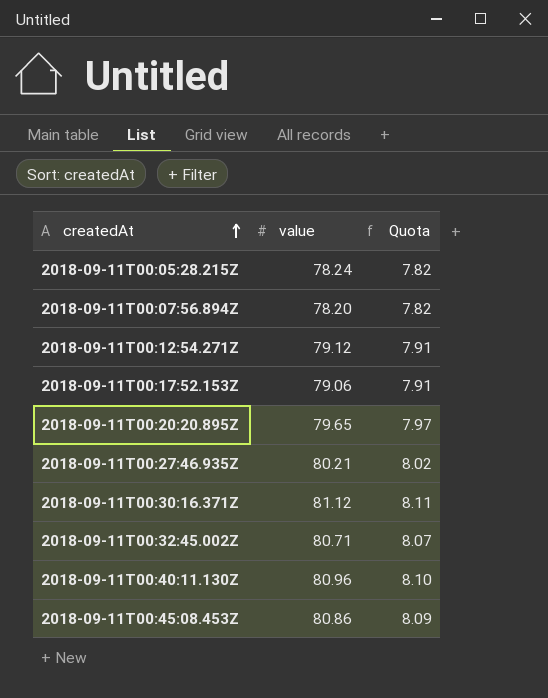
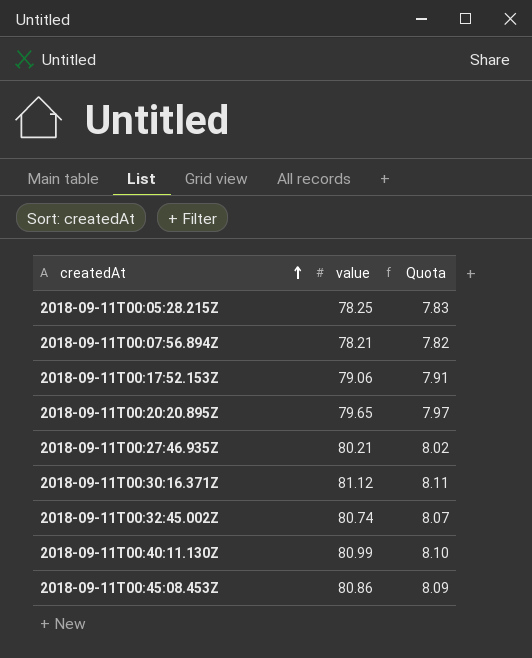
row 2018-09-11T00:12:54.271Z: 79.12 | 7.91 -> none
2018-09-11T00:05:28.215Z | value: 78.24 -> 78.25
2018-09-11T00:05:28.215Z | Quota: 7.82 -> 7.83
2018-09-11T00:07:56.894Z | value: 78.20 -> 78.21
2018-09-11T00:32:45.002Z | value: 80.71 -> 80.74
2018-09-11T00:40:11.130Z | value: 80.96 -> 80.99

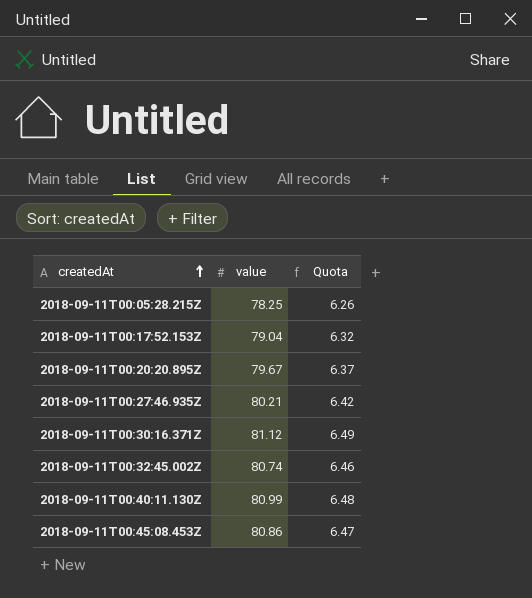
column Quota | formula: [value] * 0.1 -> [value] * 0.08
row 2018-09-11T00:07:56.894Z: 78.21 | 7.82 -> none
2018-09-11T00:17:52.153Z | value: 79.06 -> 79.04
2018-09-11T00:20:20.895Z | value: 79.65 -> 79.67

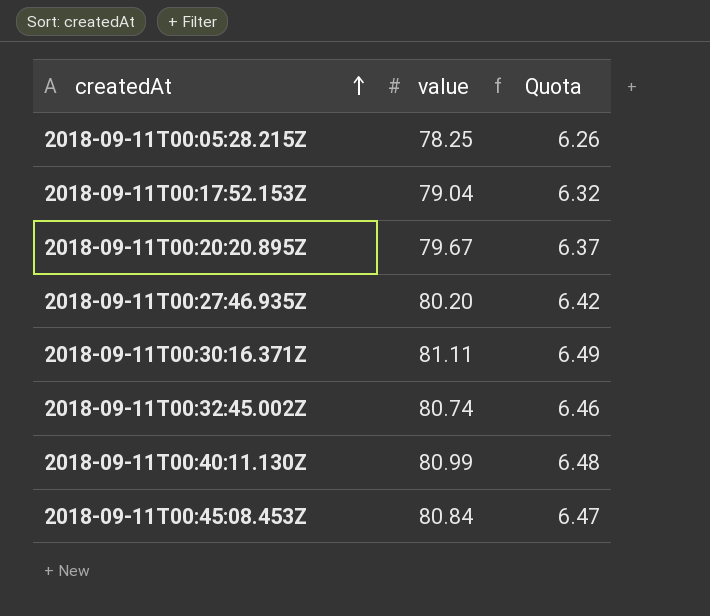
2018-09-11T00:27:46.935Z | value: 80.21 -> 80.20
2018-09-11T00:30:16.371Z | value: 81.12 -> 81.11
2018-09-11T00:45:08.453Z | value: 80.86 -> 80.84

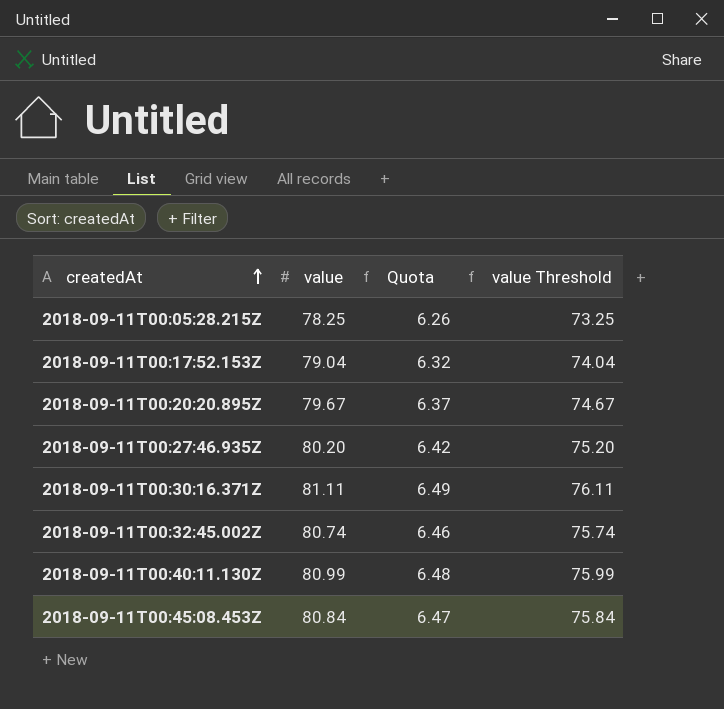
column value Threshold | formula: none -> [value] - 5

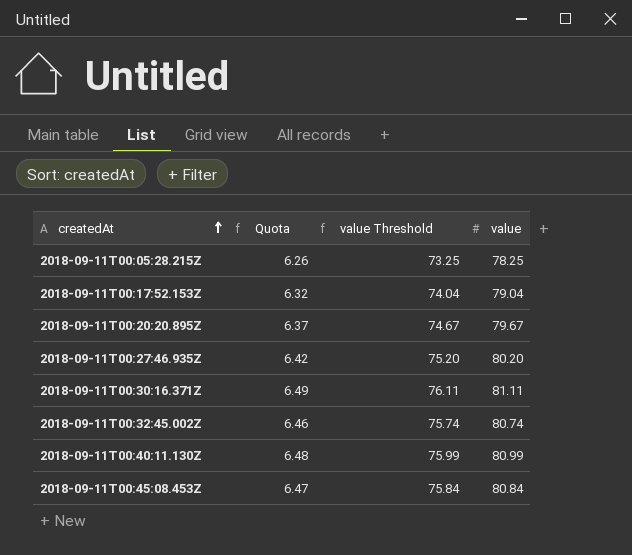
column value | position: 2 -> 4

